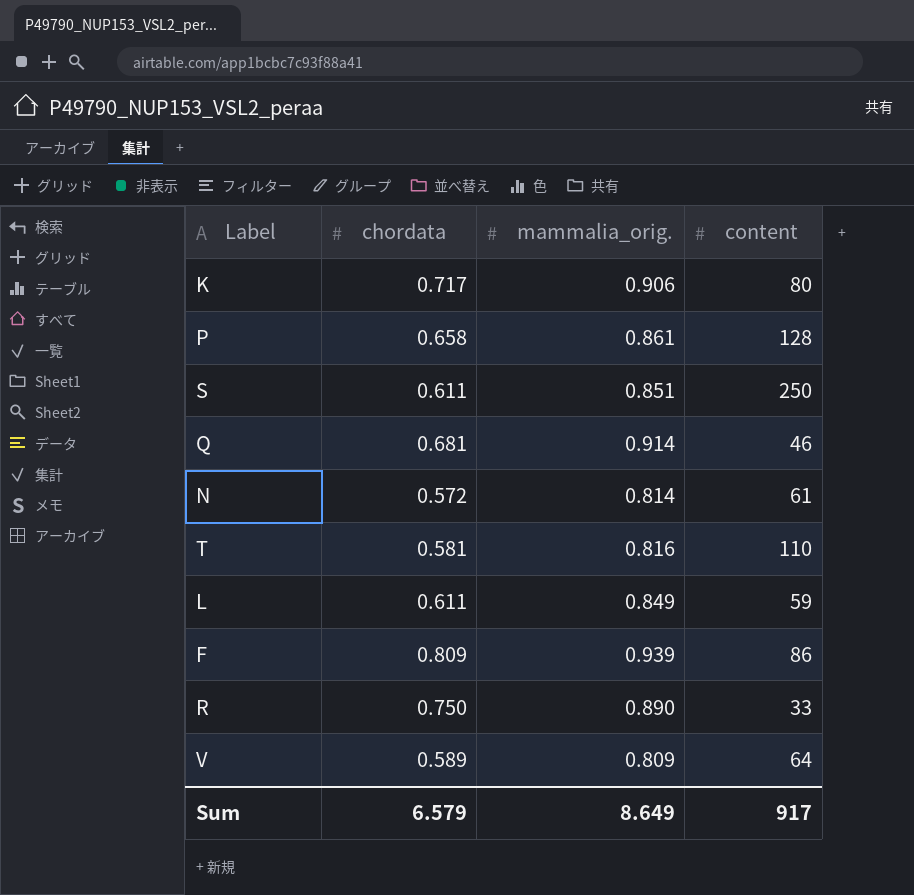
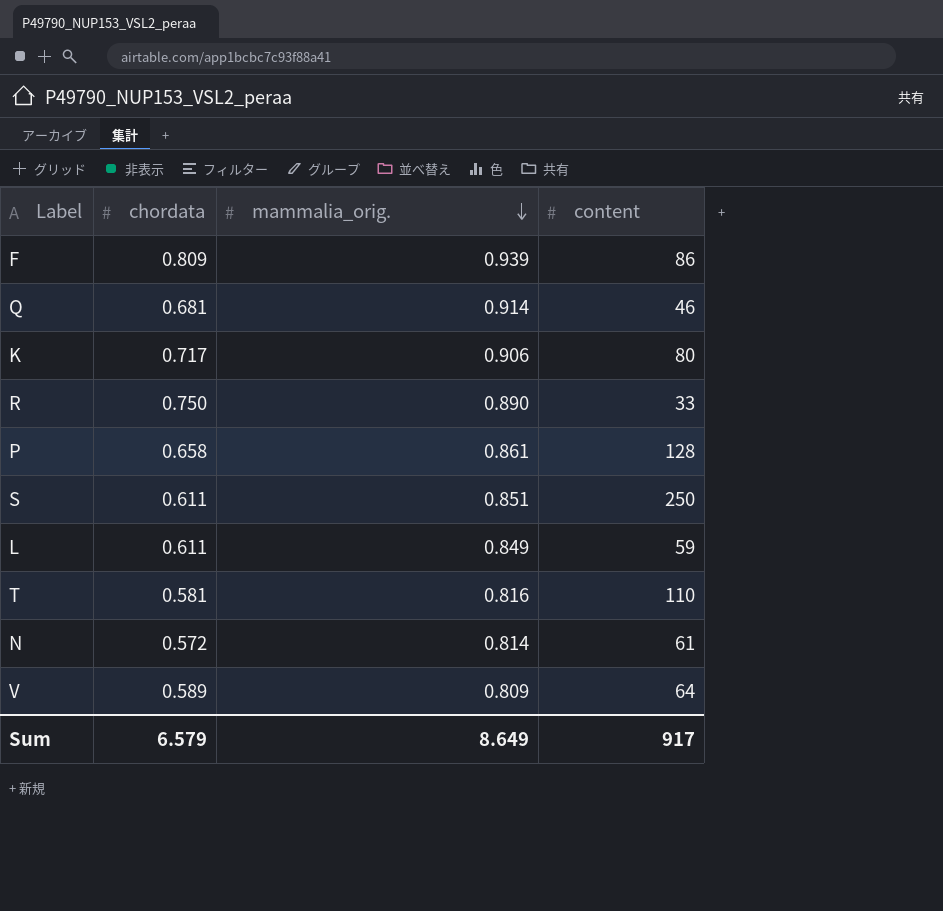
row order: none -> mammalia_orig. descending

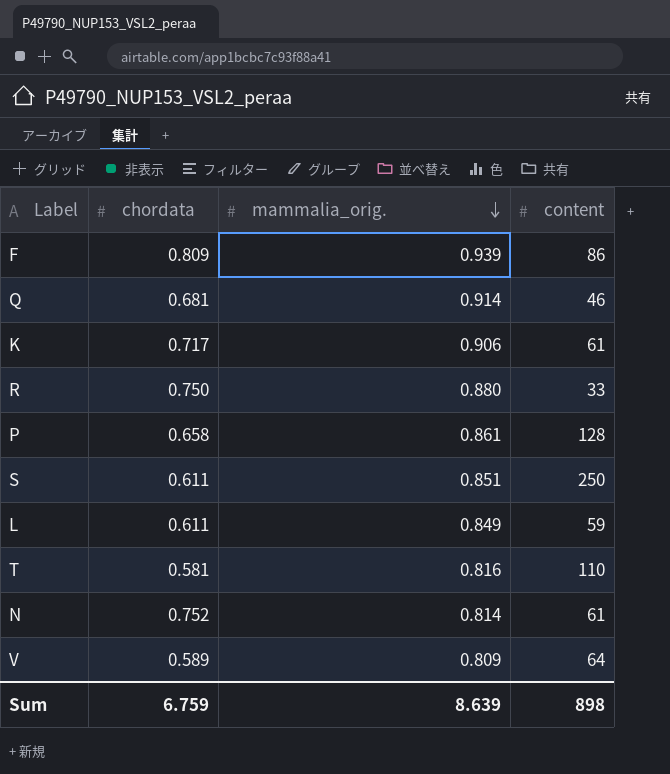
K | content: 80 -> 61
R | mammalia_orig.: 0.890 -> 0.880
N | chordata: 0.572 -> 0.752
Sum | chordata: 6.579 -> 6.759
Sum | mammalia_orig.: 8.649 -> 8.639
Sum | content: 917 -> 898

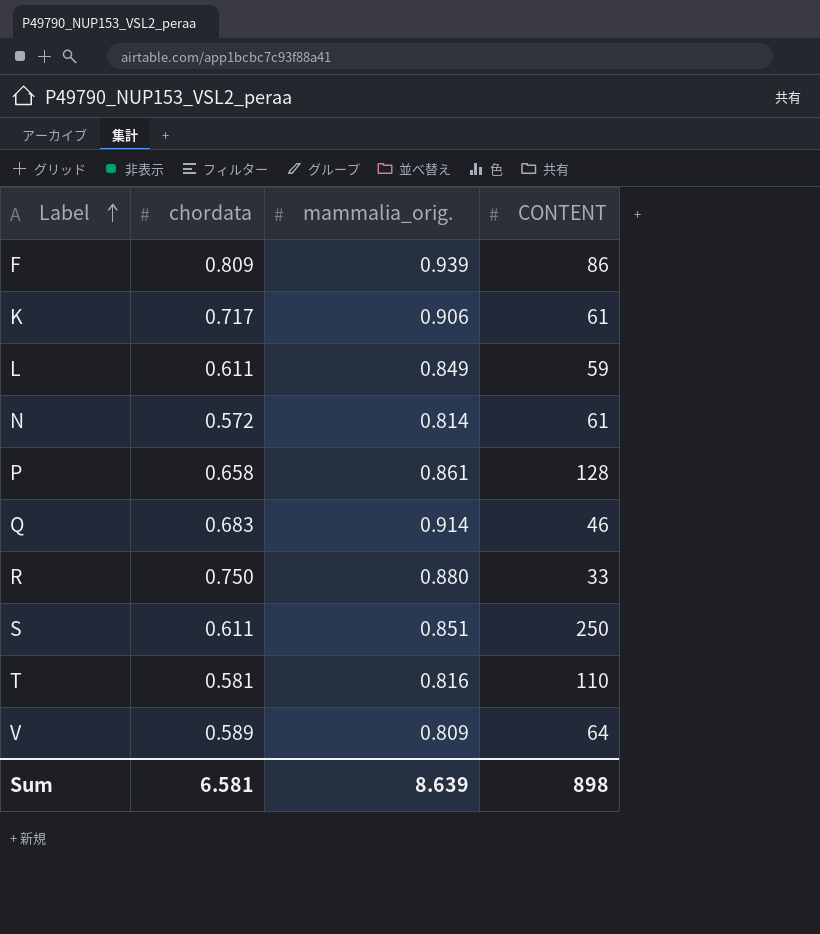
row order: mammalia_orig. descending -> Label ascending
column name: content -> CONTENT
N | chordata: 0.752 -> 0.572
Q | chordata: 0.681 -> 0.683
Sum | chordata: 6.759 -> 6.581

